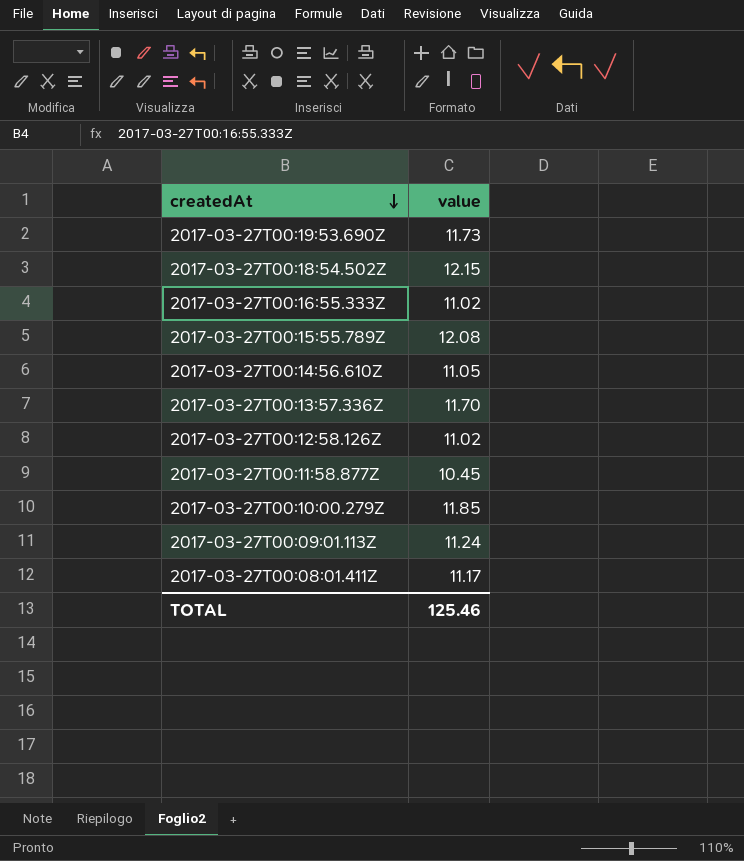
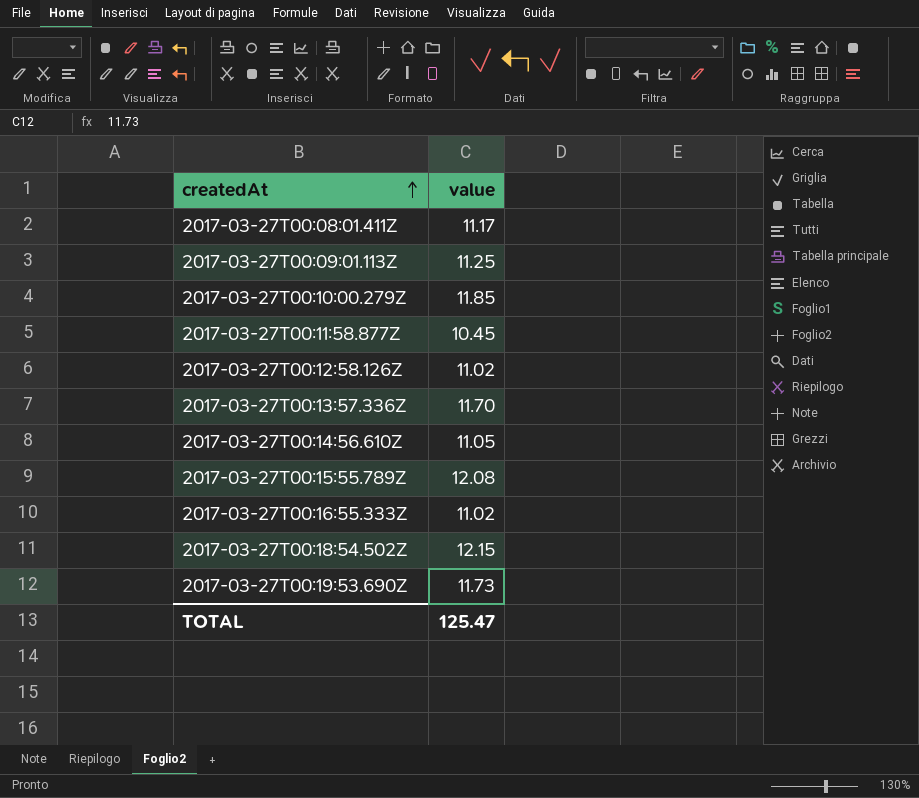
row order: createdAt descending -> createdAt ascending
2017-03-27T00:09:01.113Z | value: 11.24 -> 11.25
TOTAL | value: 125.46 -> 125.47

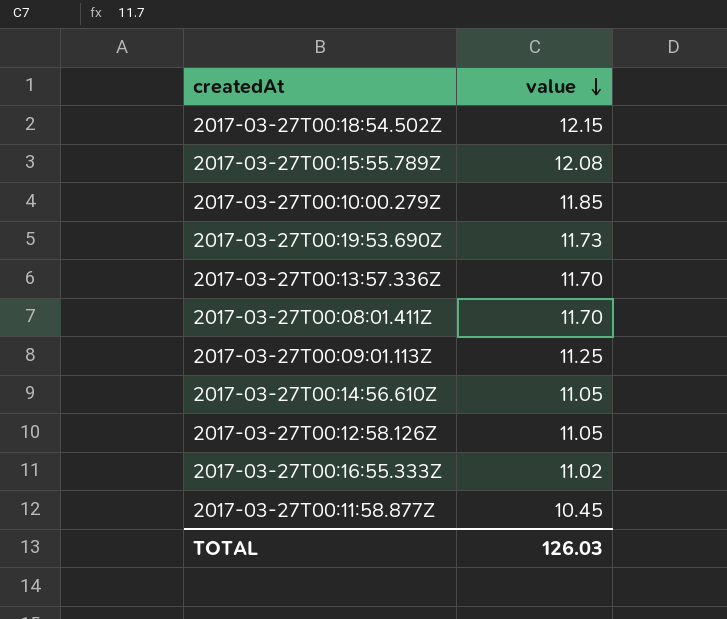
row order: createdAt ascending -> value descending
2017-03-27T00:08:01.411Z | value: 11.17 -> 11.70
2017-03-27T00:12:58.126Z | value: 11.02 -> 11.05
TOTAL | value: 125.47 -> 126.03

